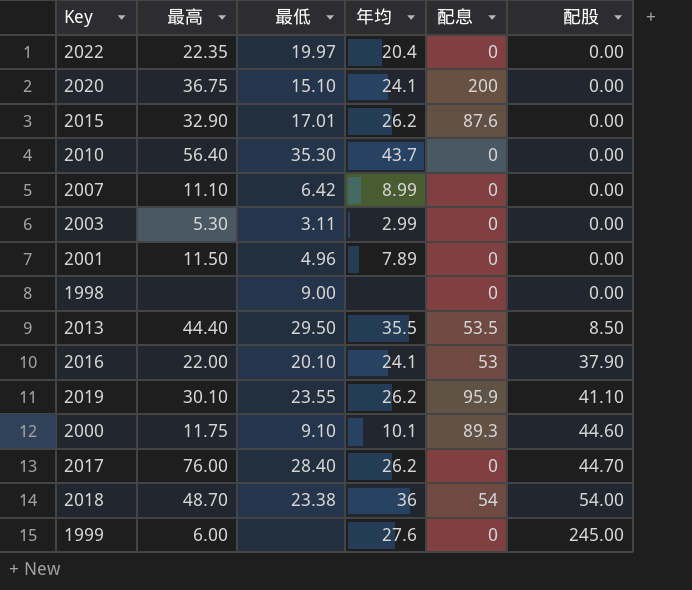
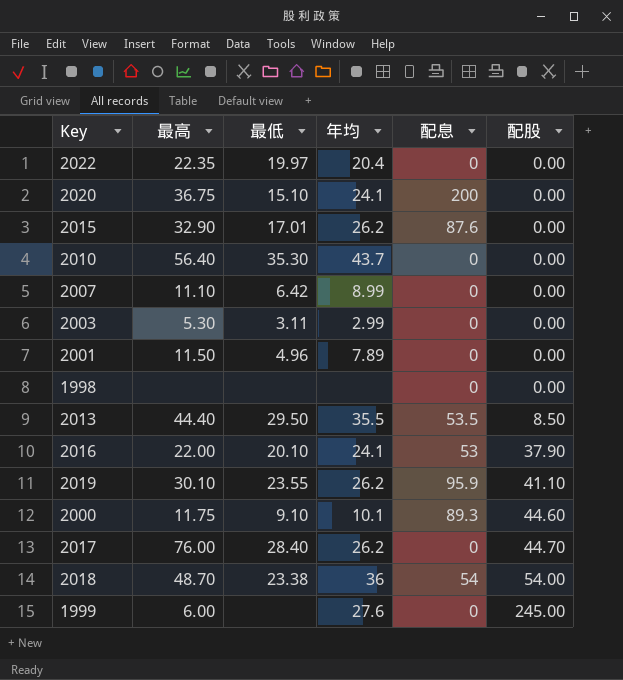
1998 | 最低: 9.00 -> none

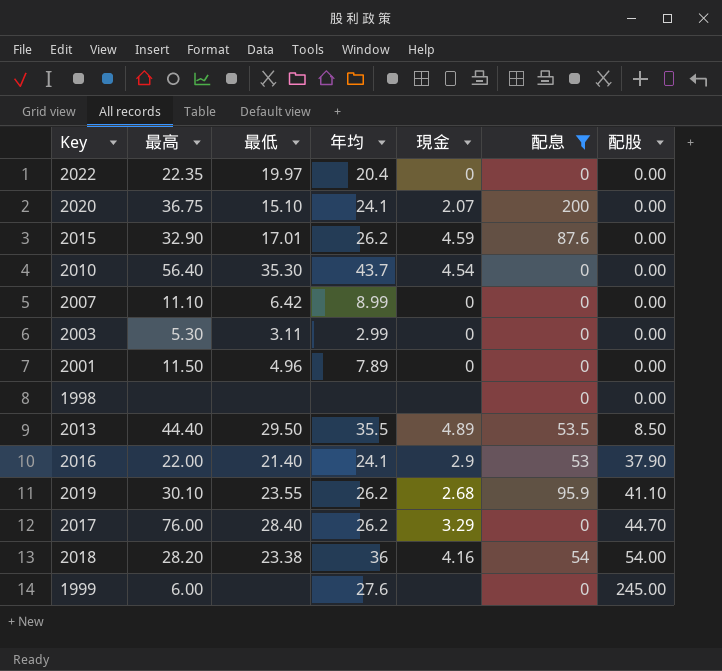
filter: none -> 配息 != 89.3
column 現金 | position: none -> 5
2016 | 最低: 20.10 -> 21.40
2018 | 最高: 48.70 -> 28.20

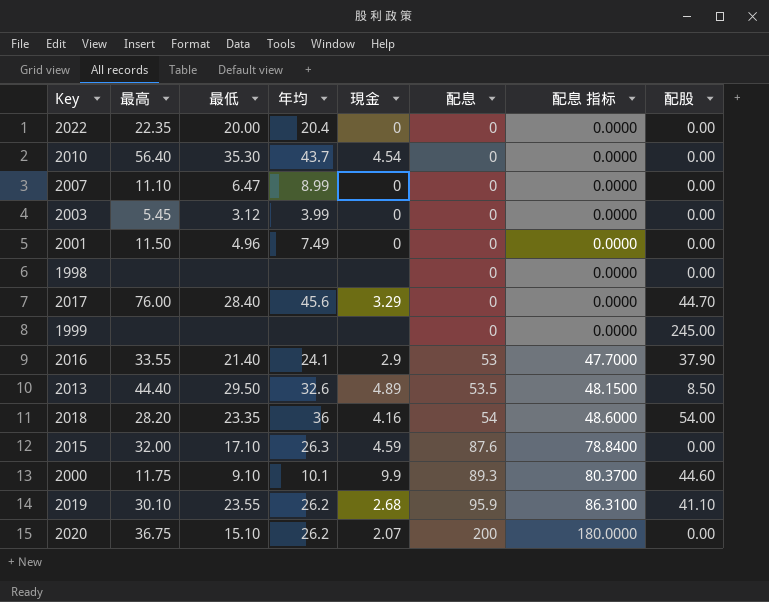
filter: 配息 != 89.3 -> none
row order: 配股 ascending -> 配息 ascending
column 配息 指标 | formula: none -> [配息] * 0.9
2022 | 最低: 19.97 -> 20.00
2007 | 最低: 6.42 -> 6.47
2003 | 最高: 5.30 -> 5.45
2003 | 最低: 3.11 -> 3.12
2003 | 年均: 2.99 -> 3.99
2001 | 年均: 7.89 -> 7.49
2017 | 年均: 26.2 -> 45.6
1999 | 最高: 6.00 -> none
1999 | 年均: 27.6 -> none
2016 | 最高: 22.00 -> 33.55
2013 | 年均: 35.5 -> 32.6
2018 | 最低: 23.38 -> 23.35
2015 | 最高: 32.90 -> 32.00
2015 | 最低: 17.01 -> 17.10
2015 | 年均: 26.2 -> 26.3
2020 | 年均: 24.1 -> 26.2

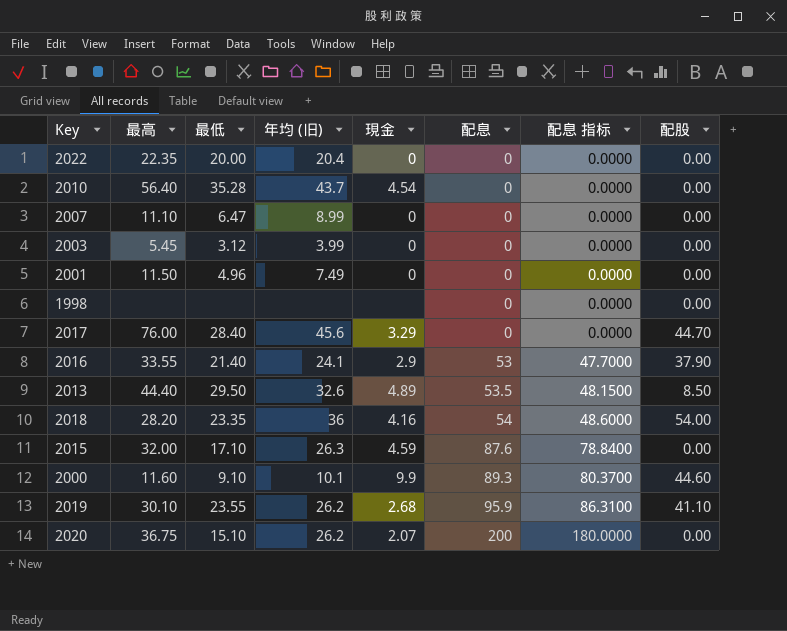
column name: 年均 -> 年均 (旧)
row 1999: none | none | none | none | 0 | 0.0000 | 245.00 -> none
2010 | 最低: 35.30 -> 35.28
2000 | 最高: 11.75 -> 11.60

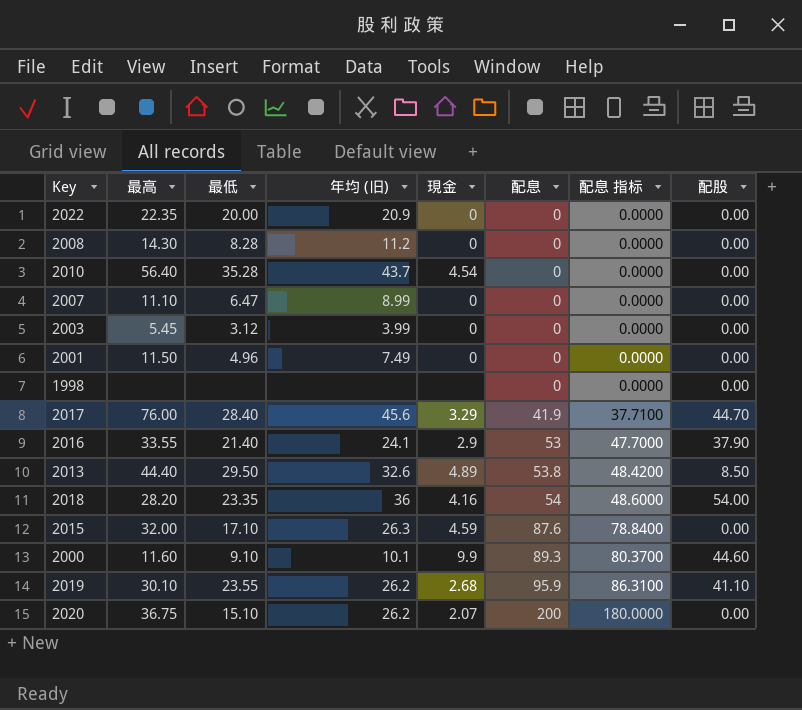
2022 | 年均 (旧): 20.4 -> 20.9
row 2008: none -> 14.30 | 8.28 | 11.2 | 0 | 0 | 0.0000 | 0.00
2017 | 配息: 0 -> 41.9
2017 | 配息 指标: 0.0000 -> 37.7100
2013 | 配息: 53.5 -> 53.8
2013 | 配息 指标: 48.1500 -> 48.4200

